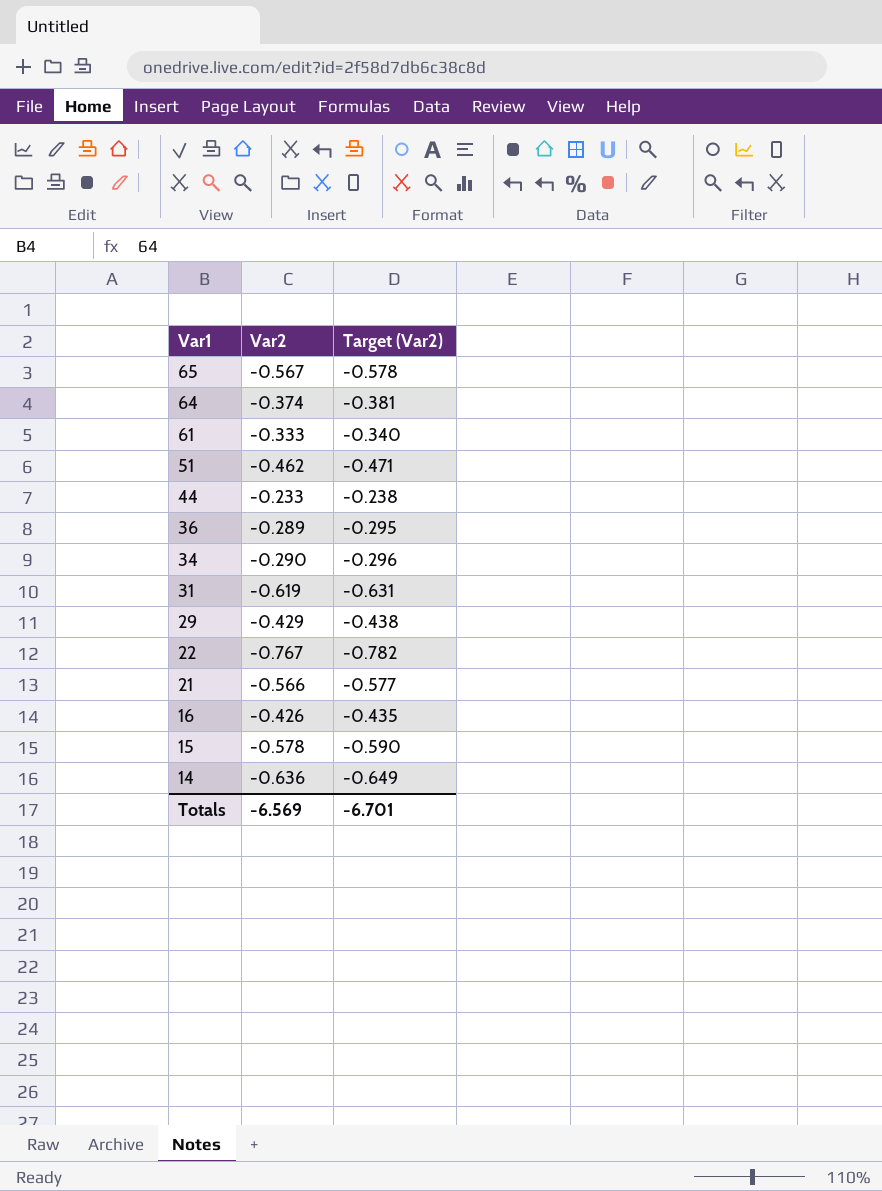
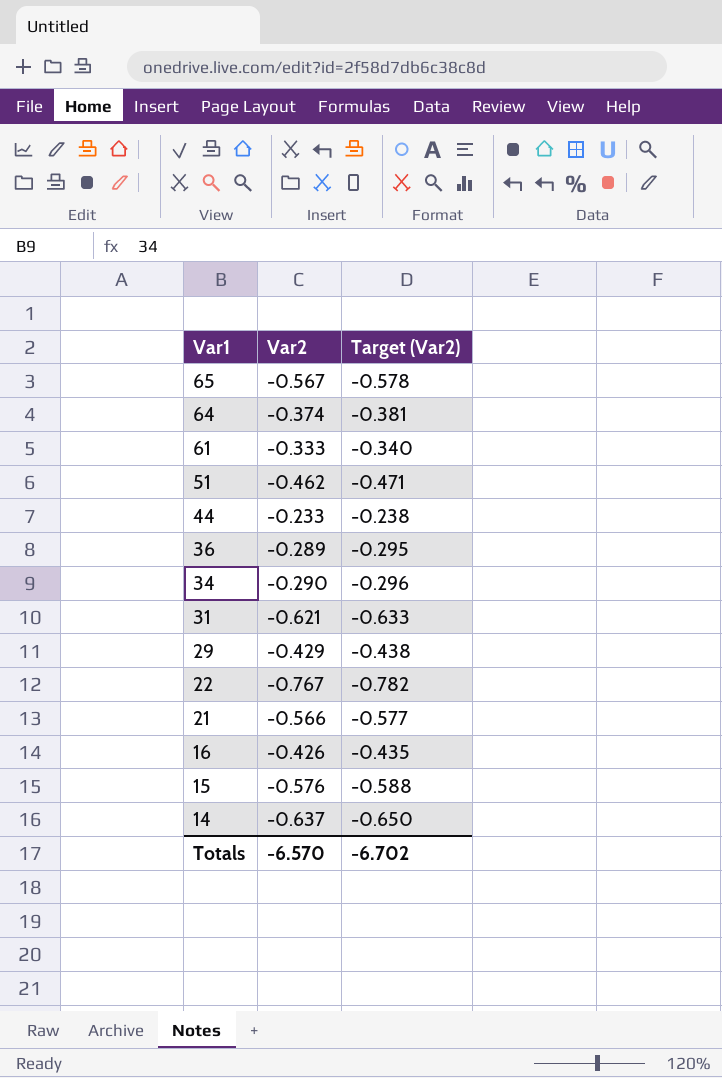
31 | Var2: -0.619 -> -0.621
31 | Target (Var2): -0.631 -> -0.633
15 | Var2: -0.578 -> -0.576
15 | Target (Var2): -0.590 -> -0.588
14 | Var2: -0.636 -> -0.637
14 | Target (Var2): -0.649 -> -0.650
Totals | Var2: -6.569 -> -6.570
Totals | Target (Var2): -6.701 -> -6.702

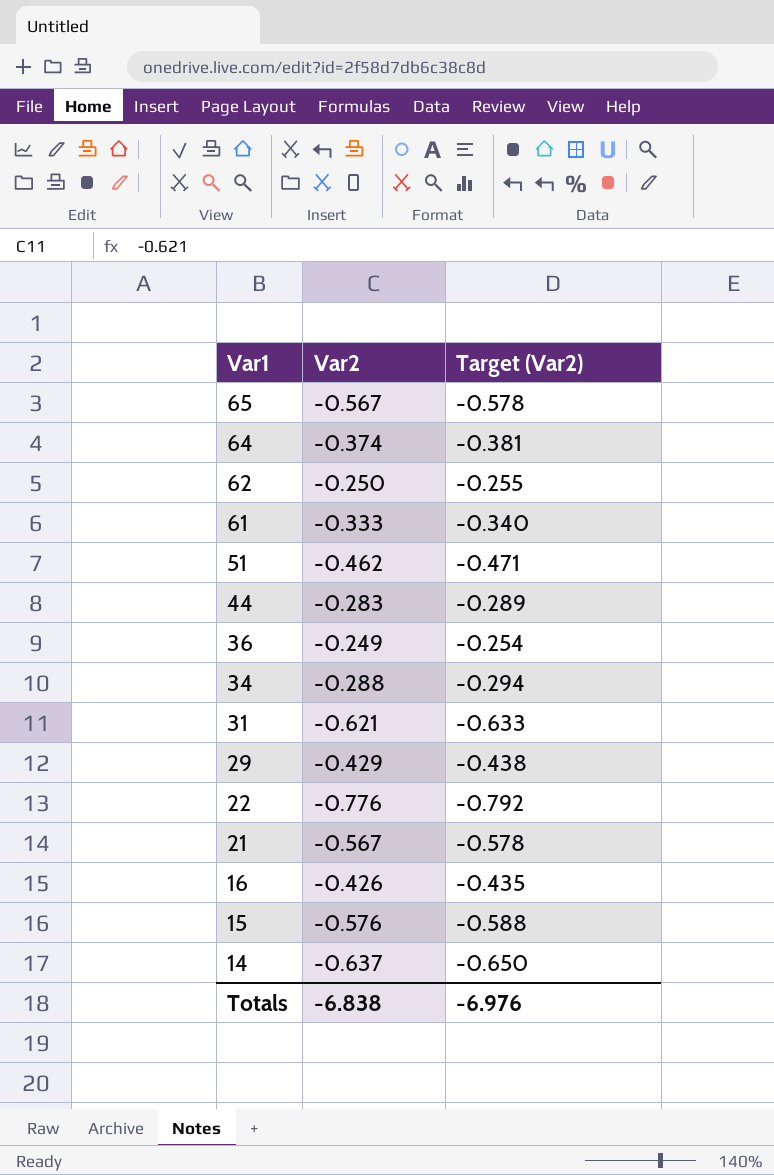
row 62: none -> -0.250 | -0.255
44 | Var2: -0.233 -> -0.283
44 | Target (Var2): -0.238 -> -0.289
36 | Var2: -0.289 -> -0.249
36 | Target (Var2): -0.295 -> -0.254
34 | Var2: -0.290 -> -0.288
34 | Target (Var2): -0.296 -> -0.294
22 | Var2: -0.767 -> -0.776
22 | Target (Var2): -0.782 -> -0.792
21 | Var2: -0.566 -> -0.567
21 | Target (Var2): -0.577 -> -0.578
Totals | Var2: -6.570 -> -6.838
Totals | Target (Var2): -6.702 -> -6.976

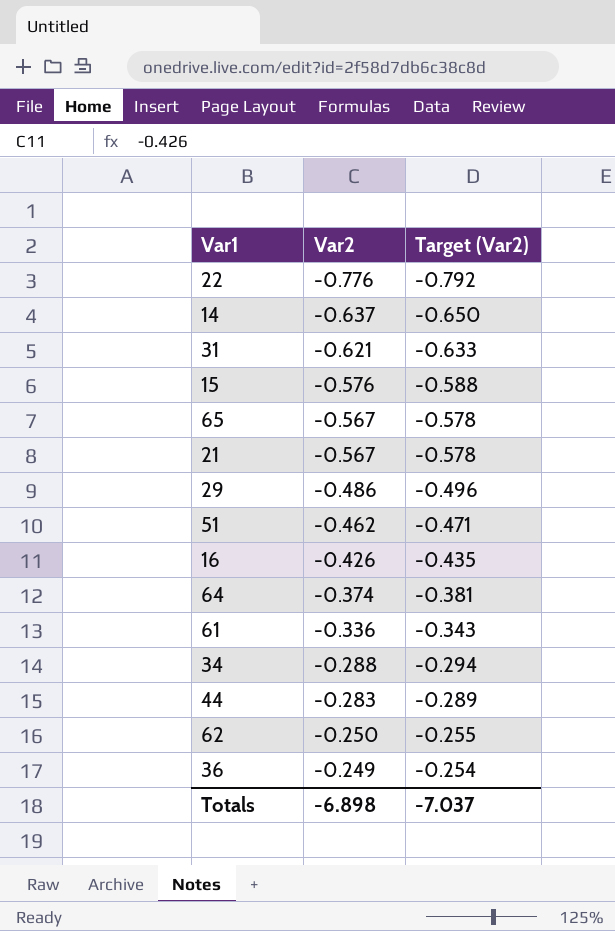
row order: Var1 descending -> Var2 ascending
29 | Var2: -0.429 -> -0.486
29 | Target (Var2): -0.438 -> -0.496
61 | Var2: -0.333 -> -0.336
61 | Target (Var2): -0.340 -> -0.343
Totals | Var2: -6.838 -> -6.898
Totals | Target (Var2): -6.976 -> -7.037

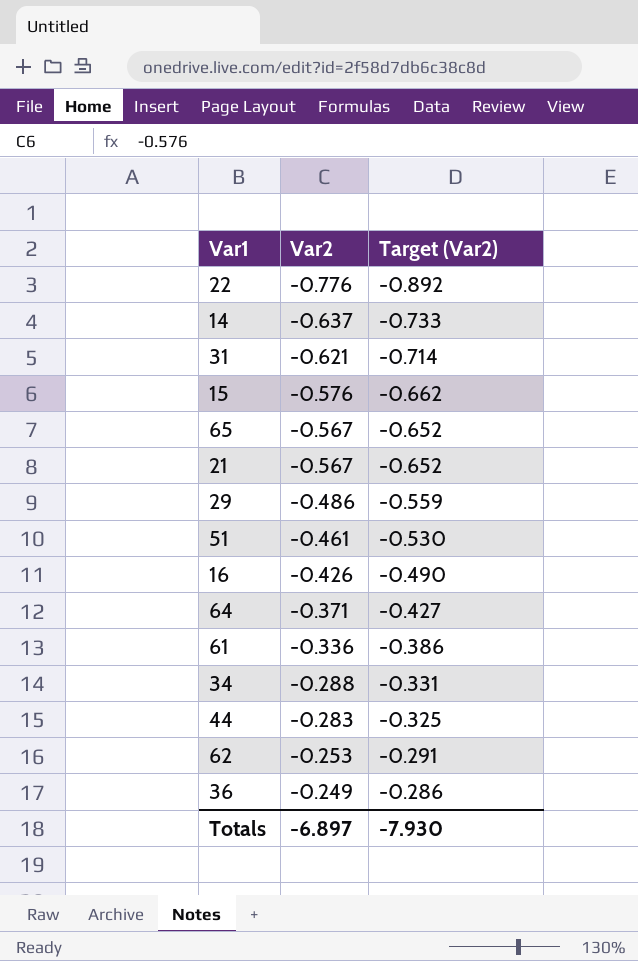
column Target (Var2) | formula: [Var2] * 1.02 -> [Var2] * 1.15
51 | Var2: -0.462 -> -0.461
64 | Var2: -0.374 -> -0.371
62 | Var2: -0.250 -> -0.253
Totals | Var2: -6.898 -> -6.897
Totals | Target (Var2): -7.037 -> -7.930

